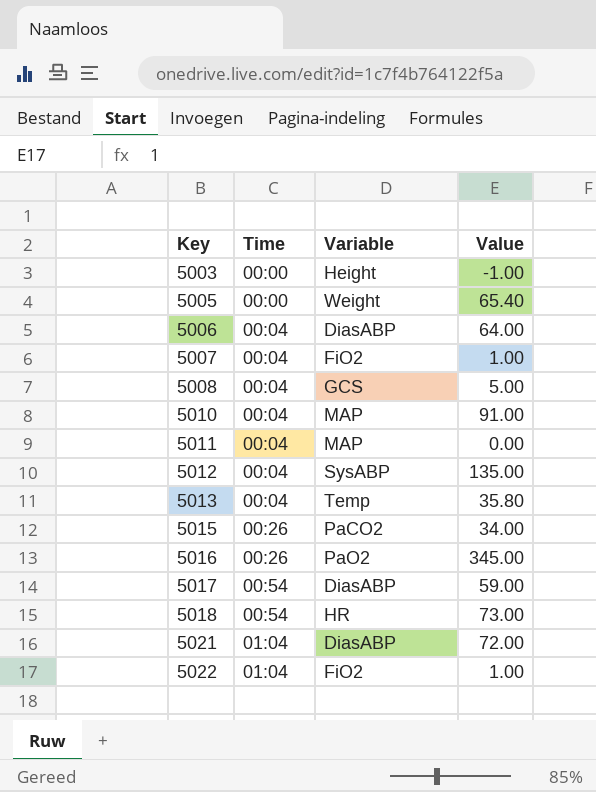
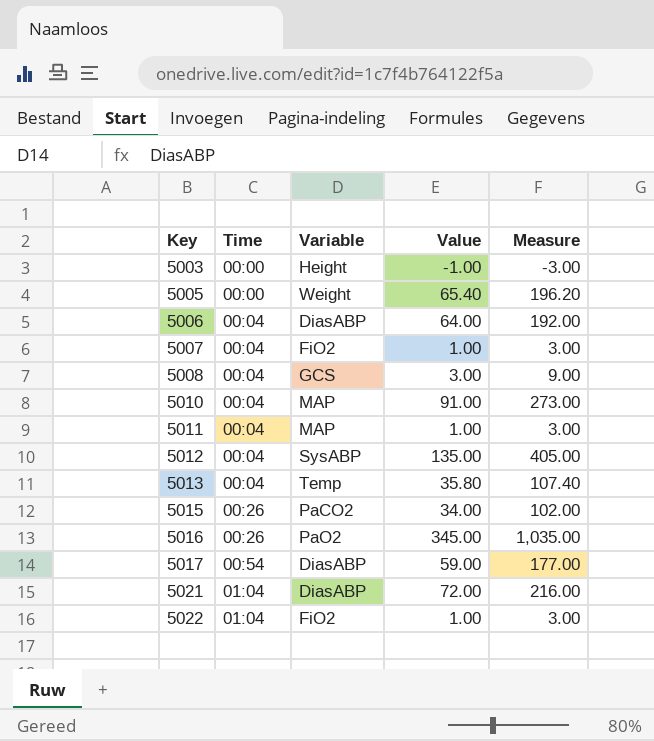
column Measure | formula: none -> [Value] * 3
row 5018: 00:54 | HR | 73.00 -> none
5008 | Value: 5.00 -> 3.00
5011 | Value: 0.00 -> 1.00

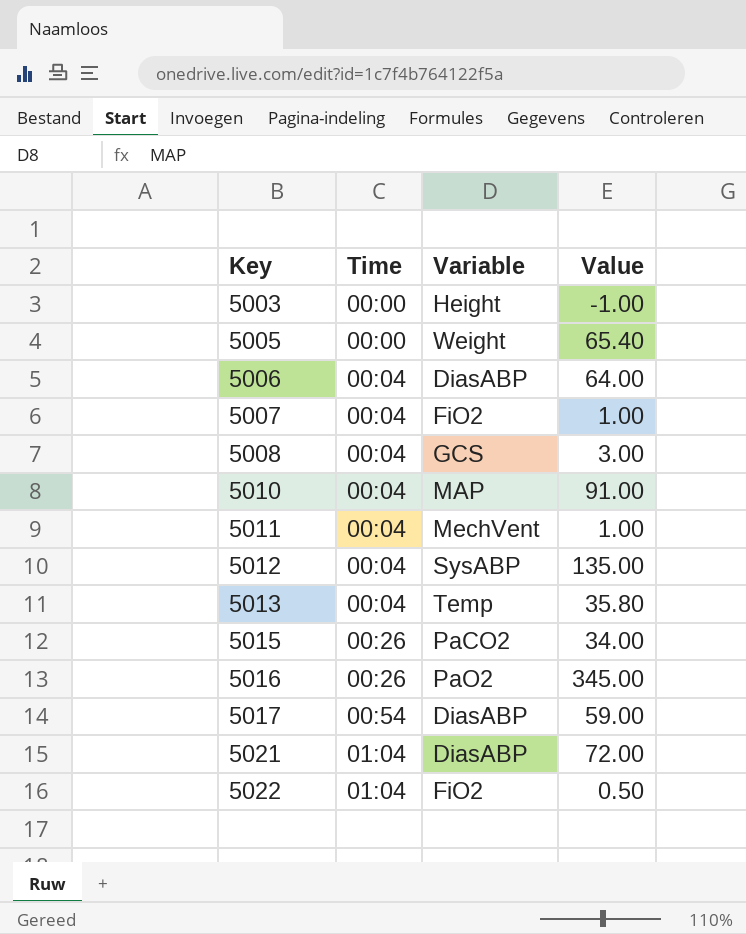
column Measure | formula: [Value] * 3 -> none
5011 | Variable: MAP -> MechVent
5022 | Value: 1.00 -> 0.50

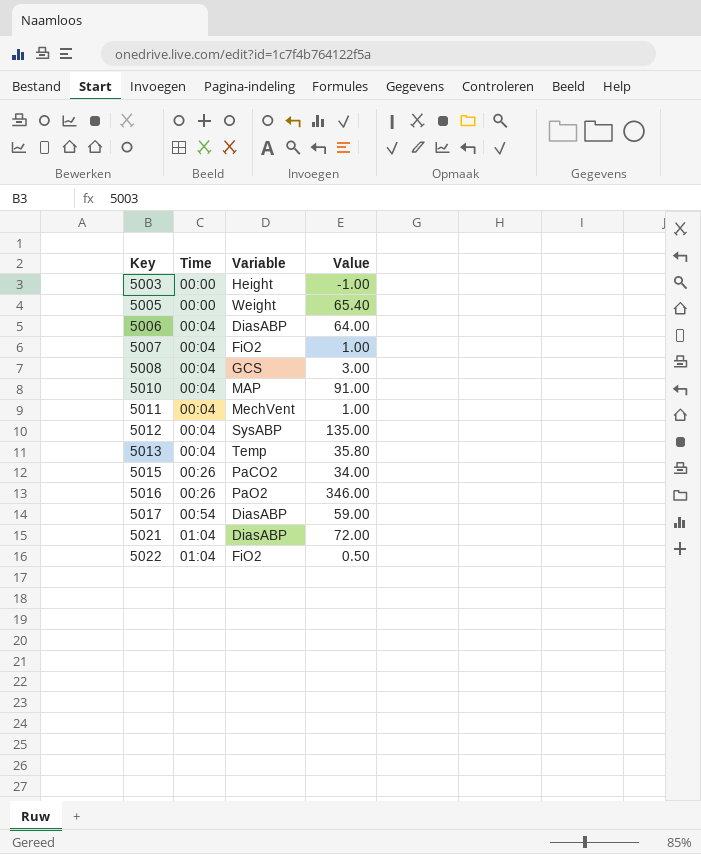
5016 | Value: 345.00 -> 346.00

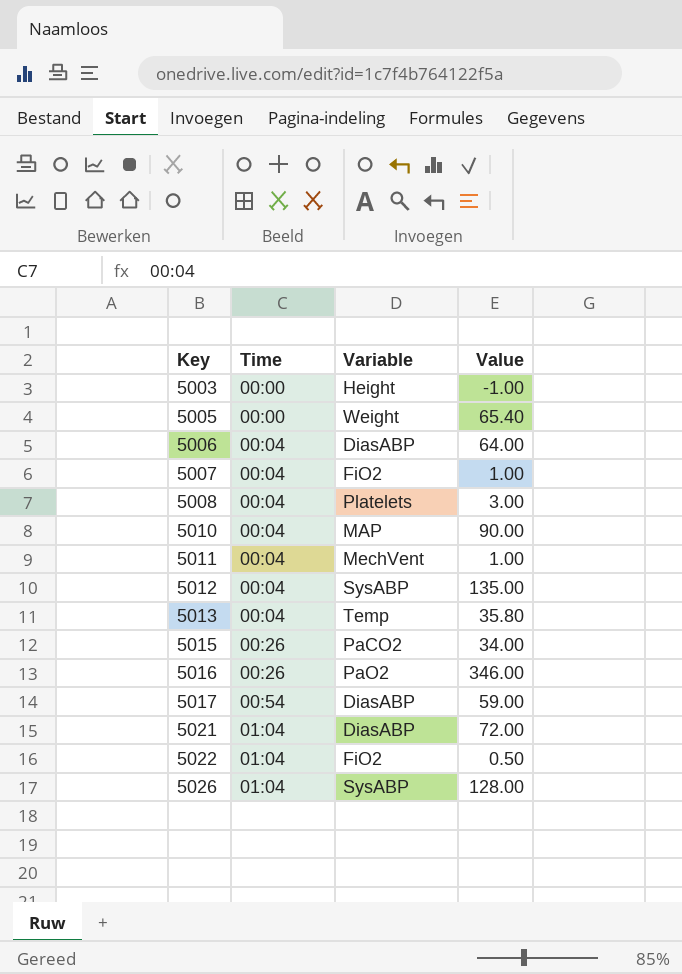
5008 | Variable: GCS -> Platelets
5010 | Value: 91.00 -> 90.00
row 5026: none -> 01:04 | SysABP | 128.00

